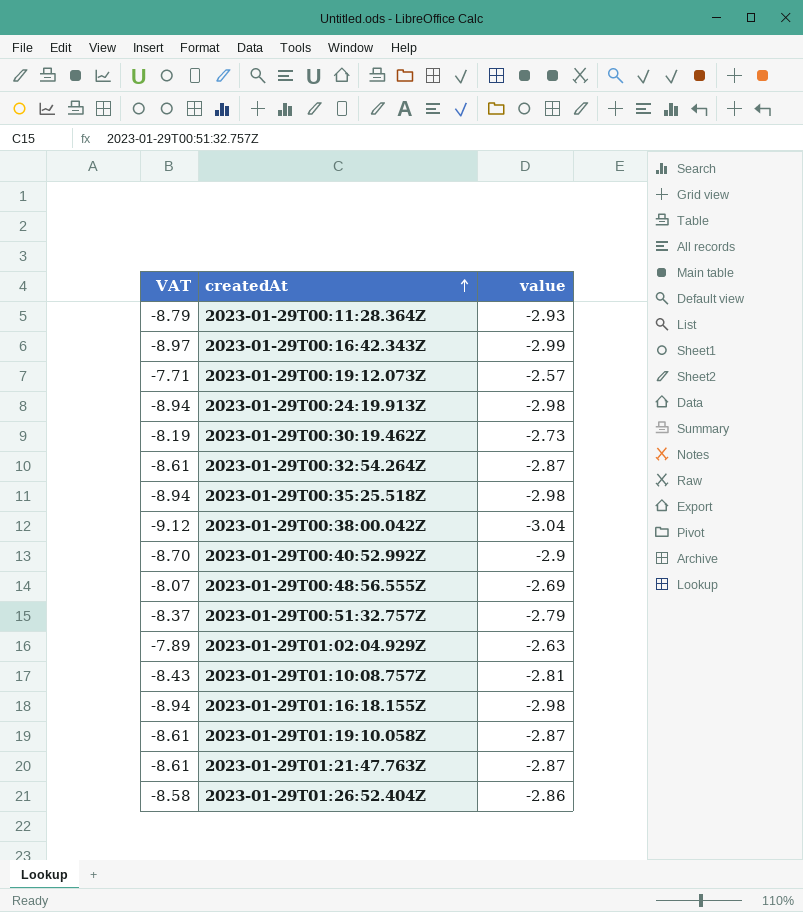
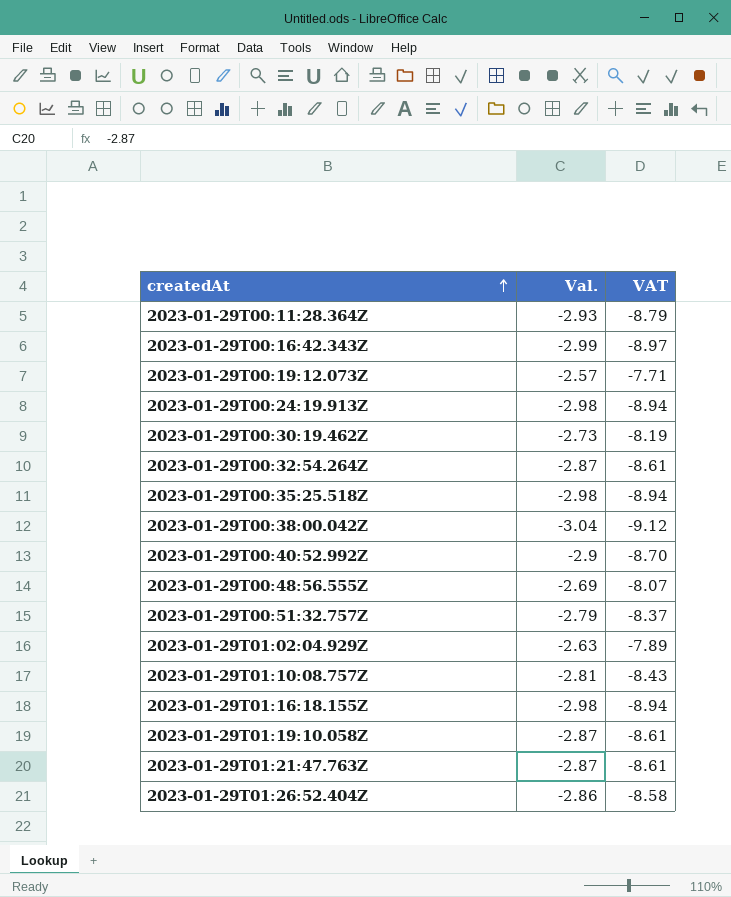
column name: value -> Val.
column VAT | position: 1 -> 3

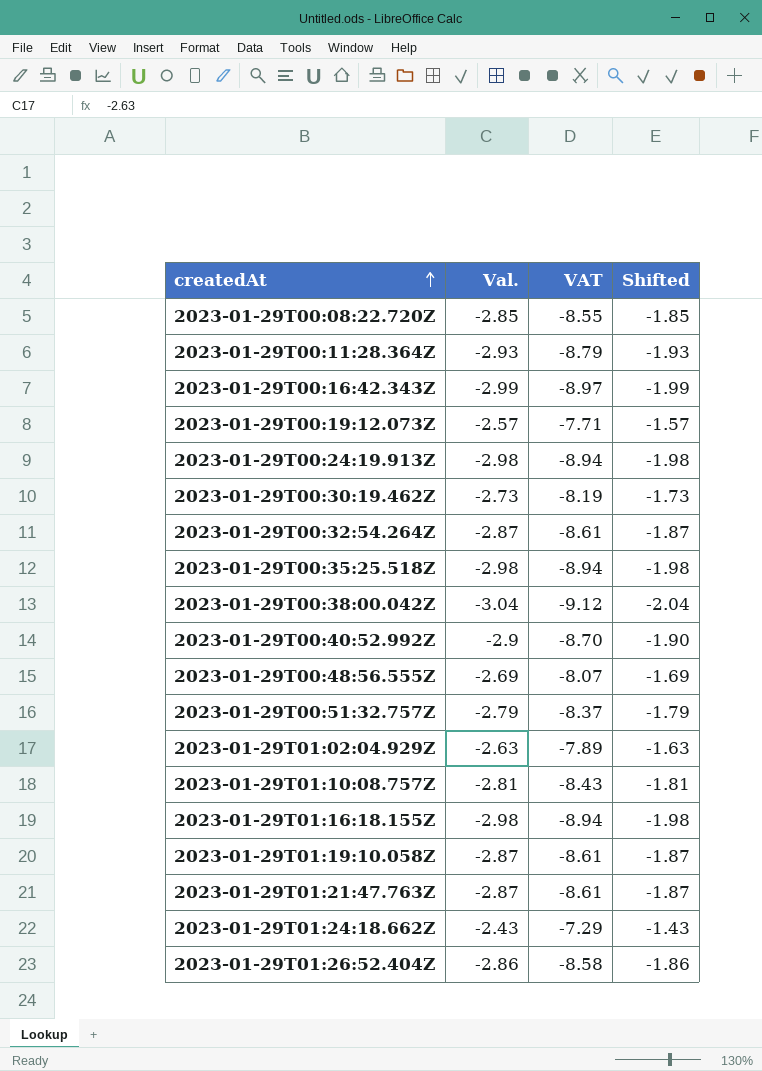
column Shifted | formula: none -> [Val.] + 1
row 2023-01-29T00:08:22.720Z: none -> -2.85 | -8.55 | -1.85
row 2023-01-29T01:24:18.662Z: none -> -2.43 | -7.29 | -1.43

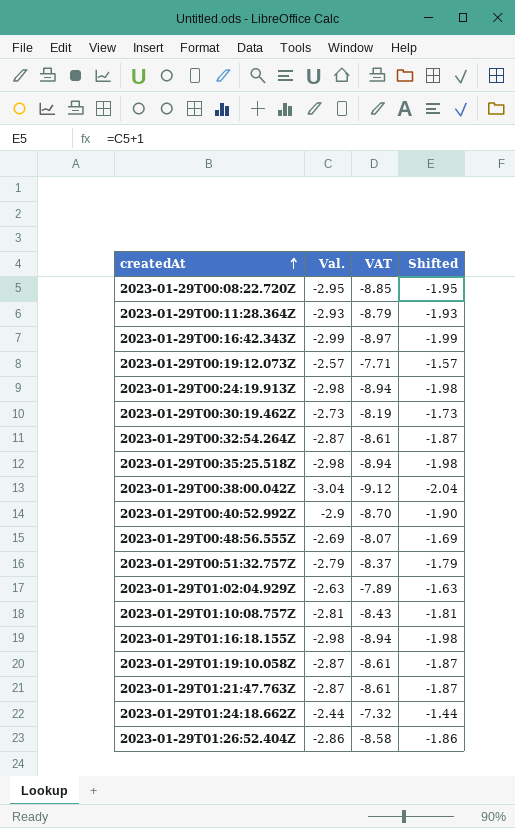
2023-01-29T00:08:22.720Z | Val.: -2.85 -> -2.95
2023-01-29T00:08:22.720Z | VAT: -8.55 -> -8.85
2023-01-29T00:08:22.720Z | Shifted: -1.85 -> -1.95
2023-01-29T01:24:18.662Z | Val.: -2.43 -> -2.44
2023-01-29T01:24:18.662Z | VAT: -7.29 -> -7.32
2023-01-29T01:24:18.662Z | Shifted: -1.43 -> -1.44

